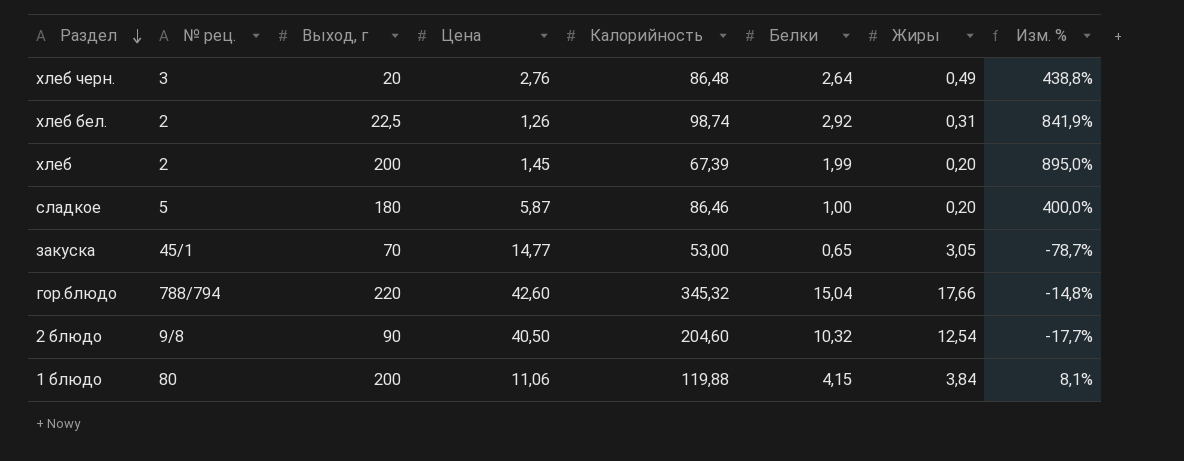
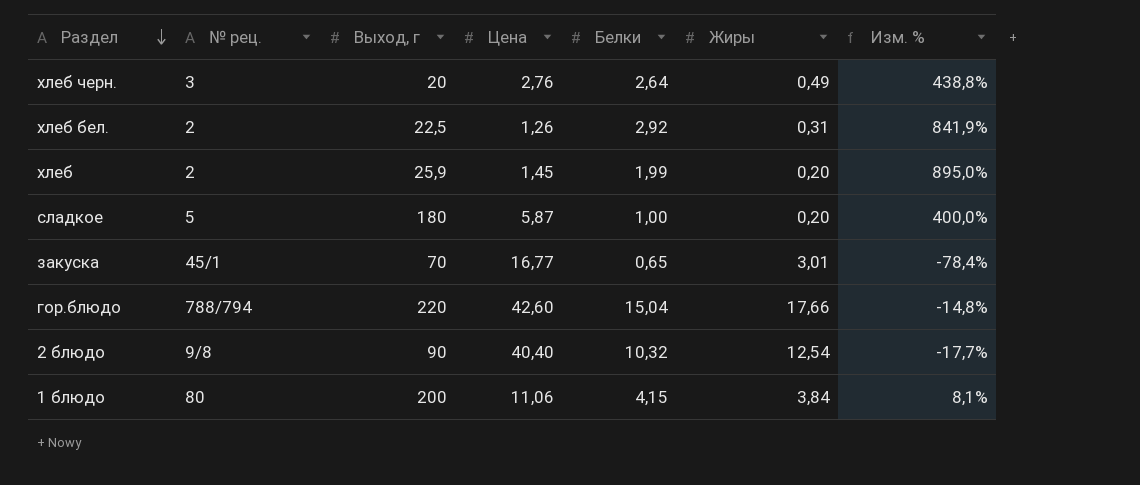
column Калорийность | position: 5 -> none
хлеб | Выход, г: 200 -> 25,9
закуска | Цена: 14,77 -> 16,77
закуска | Жиры: 3,05 -> 3,01
закуска | Изм. %: -78,7% -> -78,4%
2 блюдо | Цена: 40,50 -> 40,40

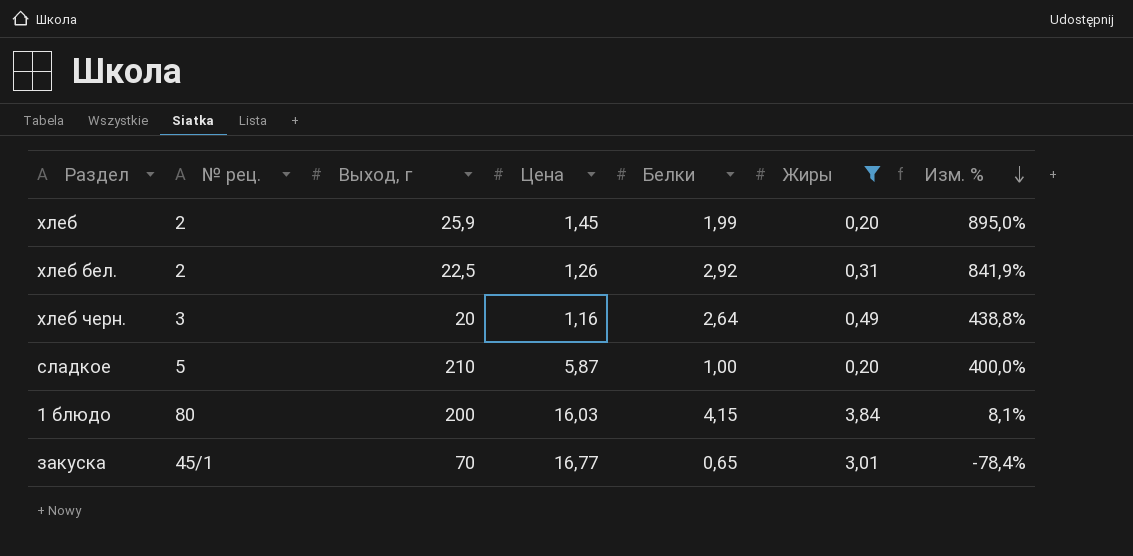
filter: none -> Жиры <= 3,84
row order: Раздел descending -> Изм. % descending
хлеб черн. | Цена: 2,76 -> 1,16
сладкое | Выход, г: 180 -> 210
1 блюдо | Цена: 11,06 -> 16,03

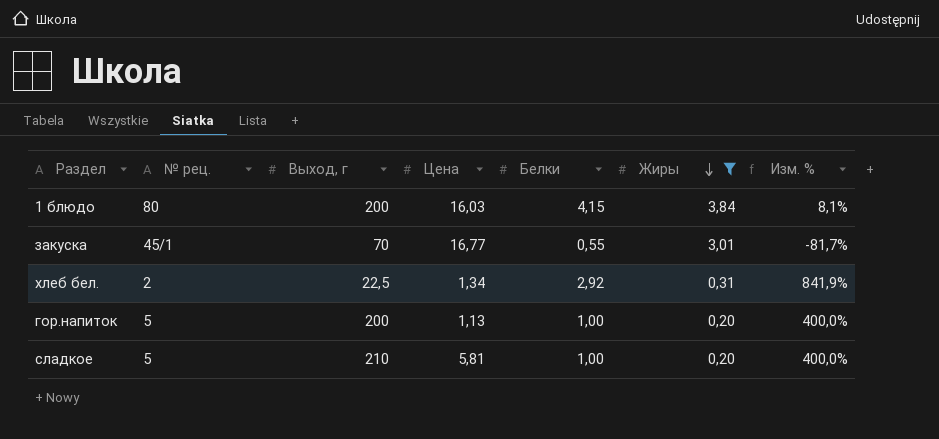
row order: Изм. % descending -> Жиры descending
row хлеб: 2 | 25,9 | 1,45 | 1,99 | 0,20 | 895,0% -> none
row хлеб черн.: 3 | 20 | 1,16 | 2,64 | 0,49 | 438,8% -> none
закуска | Белки: 0,65 -> 0,55
закуска | Изм. %: -78,4% -> -81,7%
хлеб бел. | Цена: 1,26 -> 1,34
row гор.напиток: none -> 5 | 200 | 1,13 | 1,00 | 0,20 | 400,0%
сладкое | Цена: 5,87 -> 5,81

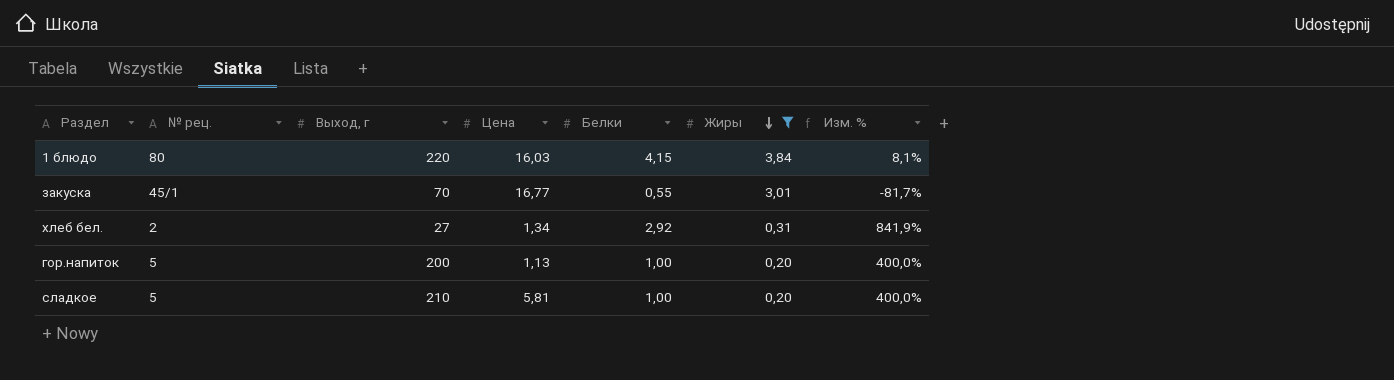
1 блюдо | Выход, г: 200 -> 220
хлеб бел. | Выход, г: 22,5 -> 27

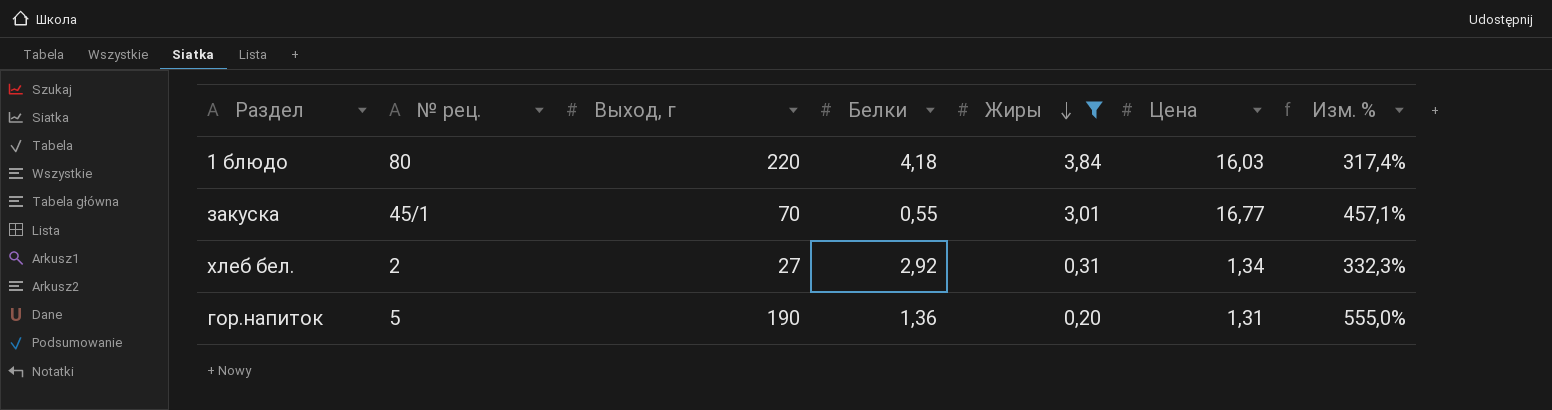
column Цена | position: 4 -> 6
column Изм. % | formula: ([Белки] - [Жиры]) / [Жиры] -> ([Цена] - [Жиры]) / [Жиры]
row сладкое: 5 | 210 | 5,81 | 1,00 | 0,20 | 400,0% -> none
1 блюдо | Белки: 4,15 -> 4,18
гор.напиток | Выход, г: 200 -> 190
гор.напиток | Белки: 1,00 -> 1,36
гор.напиток | Цена: 1,13 -> 1,31

